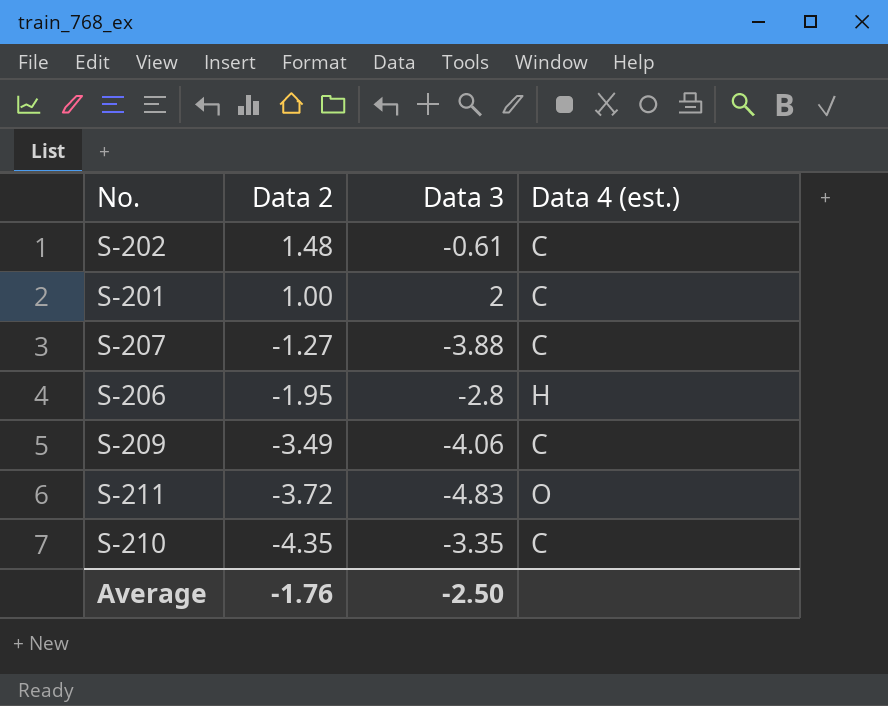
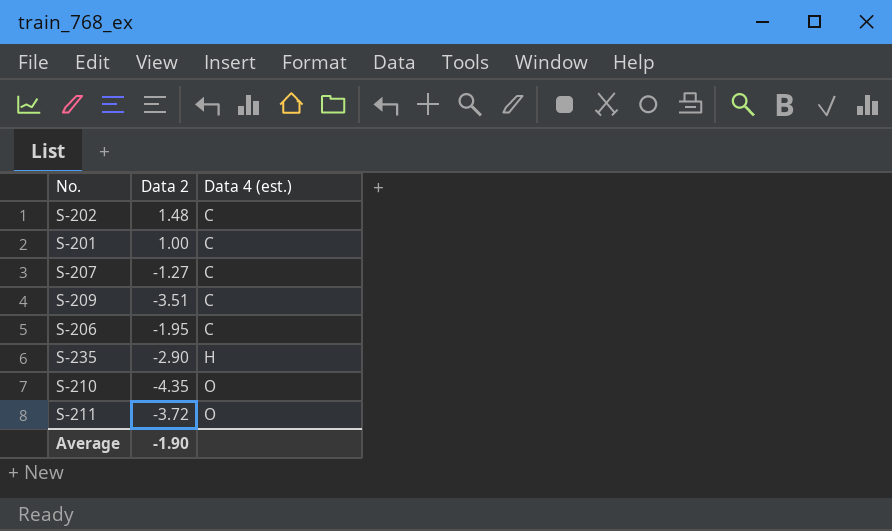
row order: Data 2 descending -> Data 4 (est.) ascending
column Data 3 | position: 3 -> none
S-209 | Data 2: -3.49 -> -3.51
S-206 | Data 4 (est.): H -> C
row S-235: none -> -2.90 | H
S-210 | Data 4 (est.): C -> O
Average | Data 2: -1.76 -> -1.90

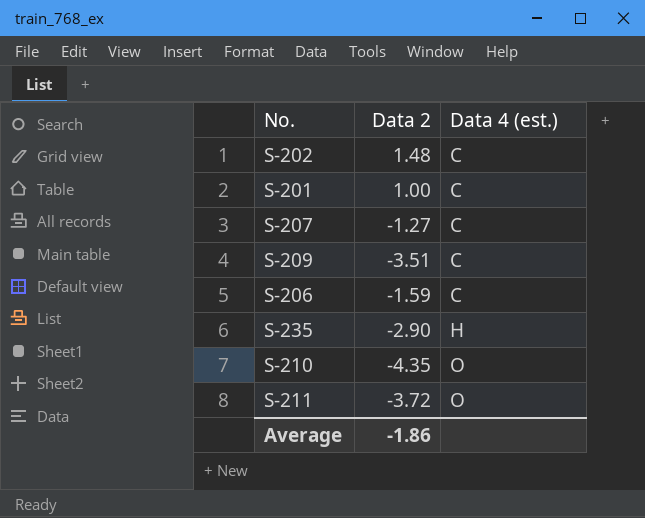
S-206 | Data 2: -1.95 -> -1.59
Average | Data 2: -1.90 -> -1.86

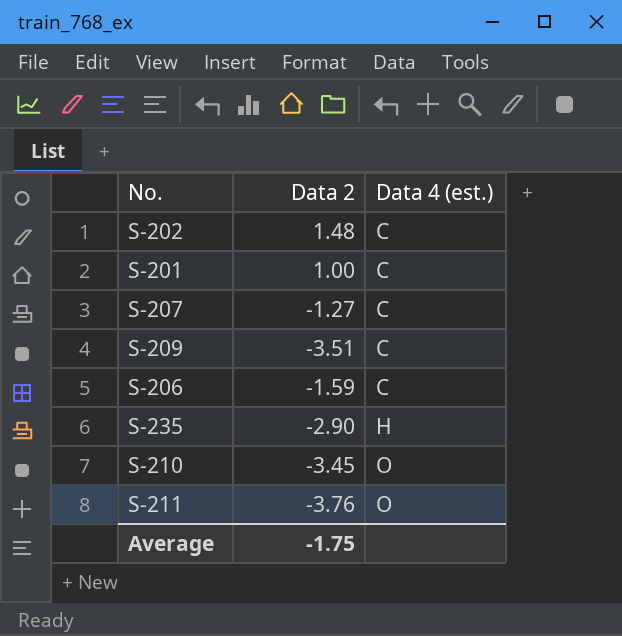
S-210 | Data 2: -4.35 -> -3.45
S-211 | Data 2: -3.72 -> -3.76
Average | Data 2: -1.86 -> -1.75

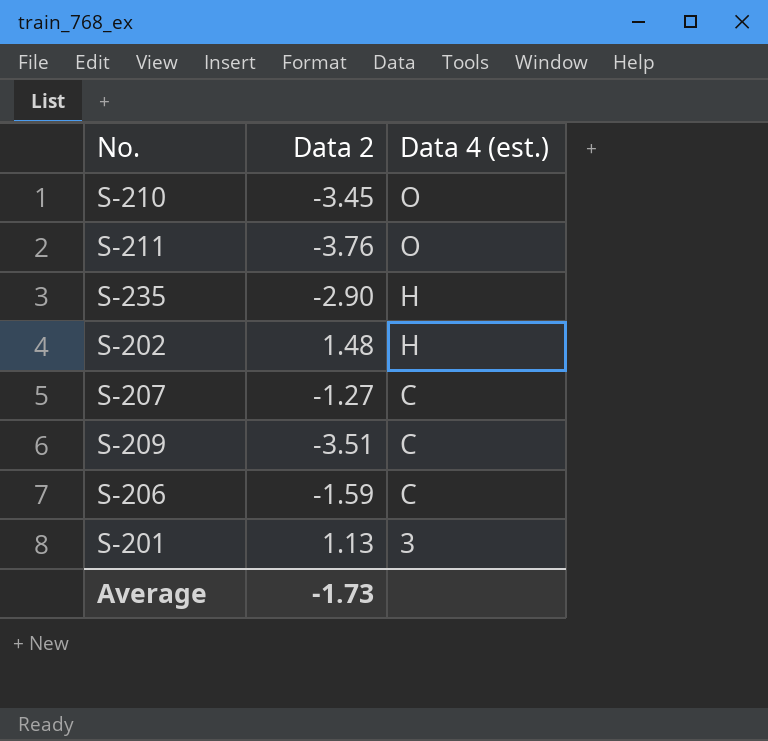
row order: Data 4 (est.) ascending -> Data 4 (est.) descending
S-202 | Data 4 (est.): C -> H
S-201 | Data 2: 1.00 -> 1.13
S-201 | Data 4 (est.): C -> 3
Average | Data 2: -1.75 -> -1.73

